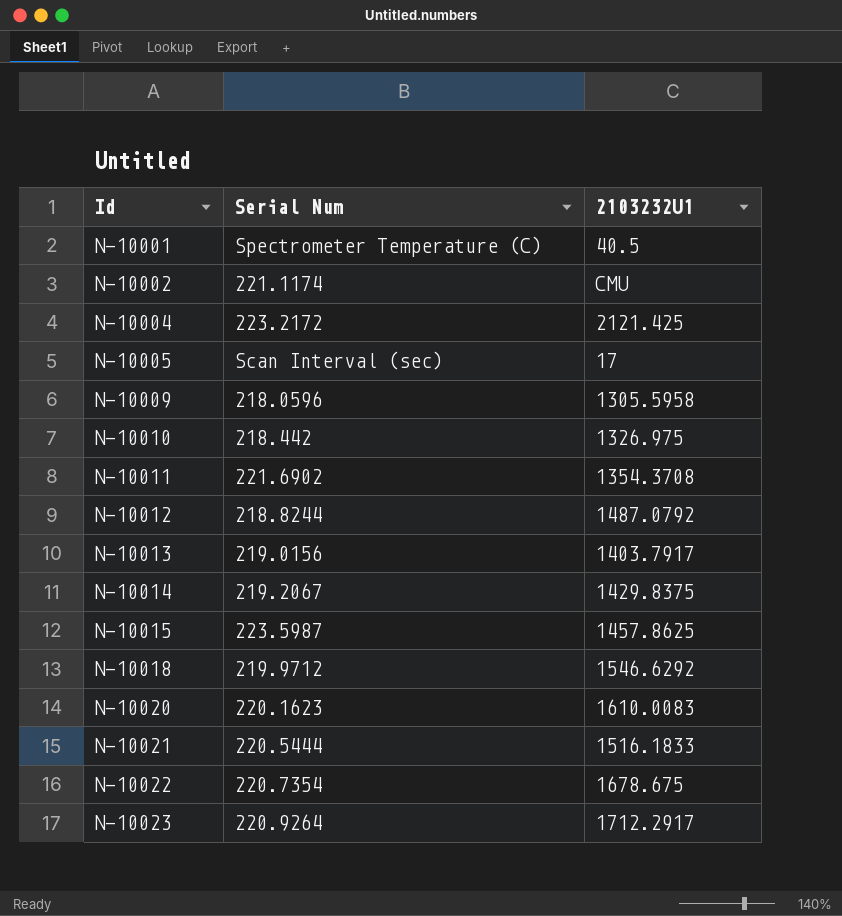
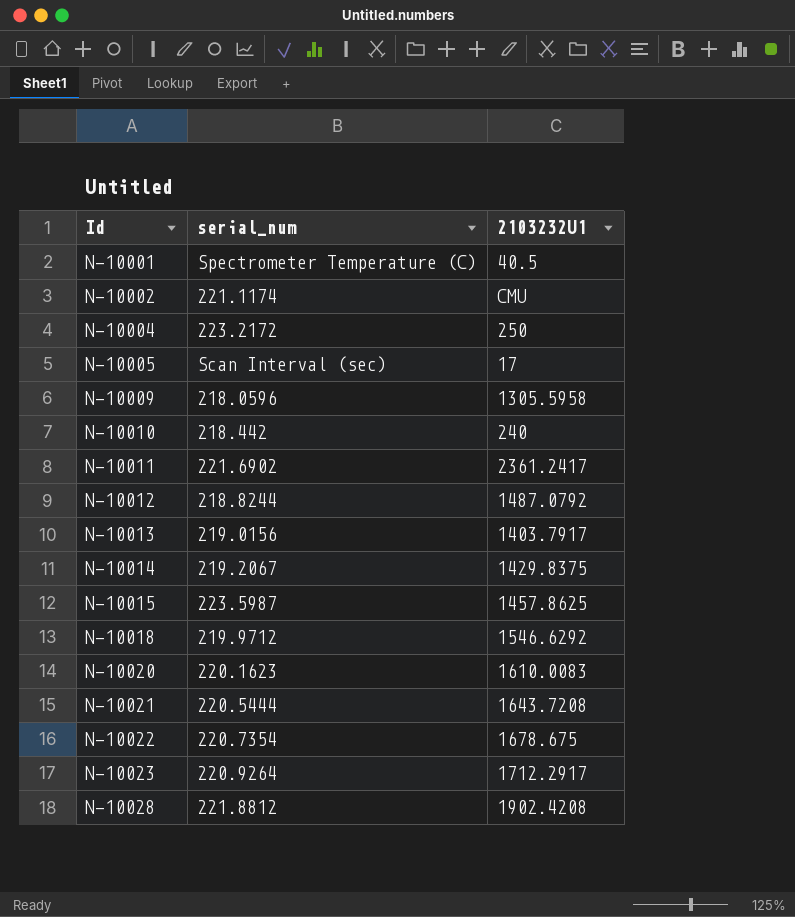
column name: Serial Num -> serial_num
N-10004 | 2103232U1: 2121.425 -> 250
N-10010 | 2103232U1: 1326.975 -> 240
N-10011 | 2103232U1: 1354.3708 -> 2361.2417
N-10021 | 2103232U1: 1516.1833 -> 1643.7208
row N-10028: none -> 221.8812 | 1902.4208

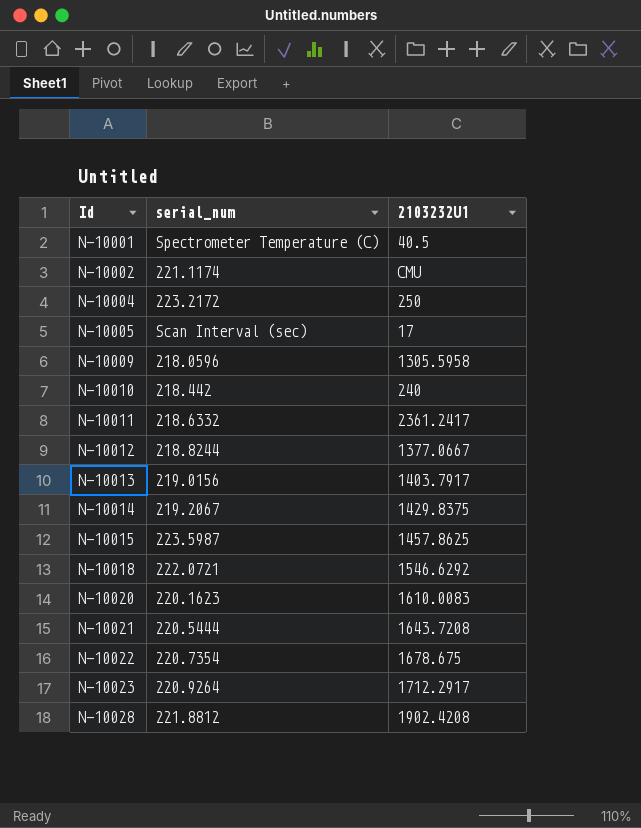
N-10011 | serial_num: 221.6902 -> 218.6332
N-10012 | 2103232U1: 1487.0792 -> 1377.0667
N-10018 | serial_num: 219.9712 -> 222.0721

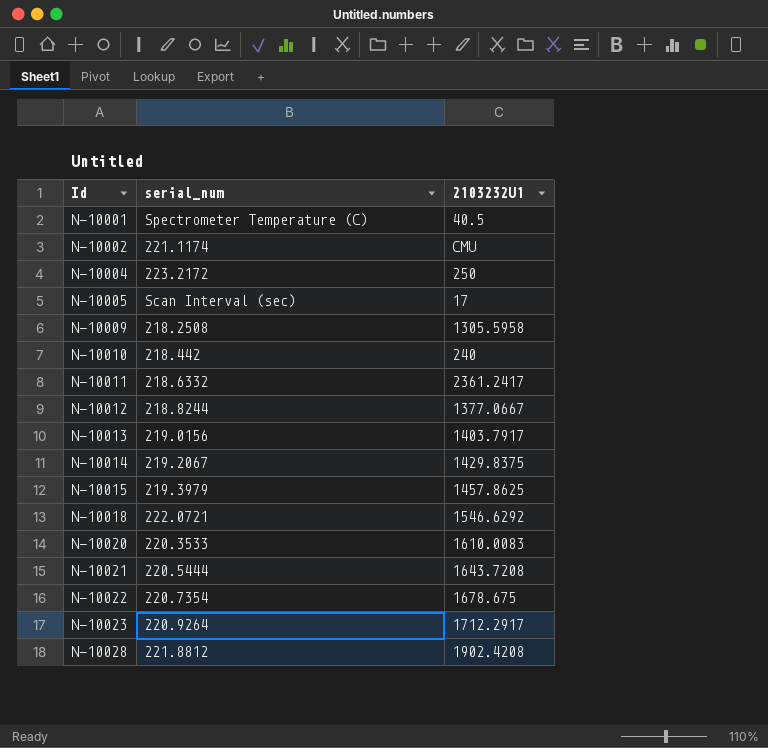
N-10009 | serial_num: 218.0596 -> 218.2508
N-10015 | serial_num: 223.5987 -> 219.3979
N-10020 | serial_num: 220.1623 -> 220.3533

